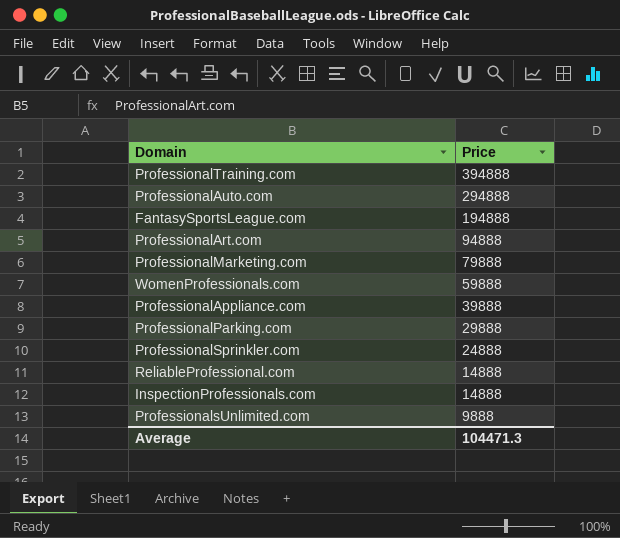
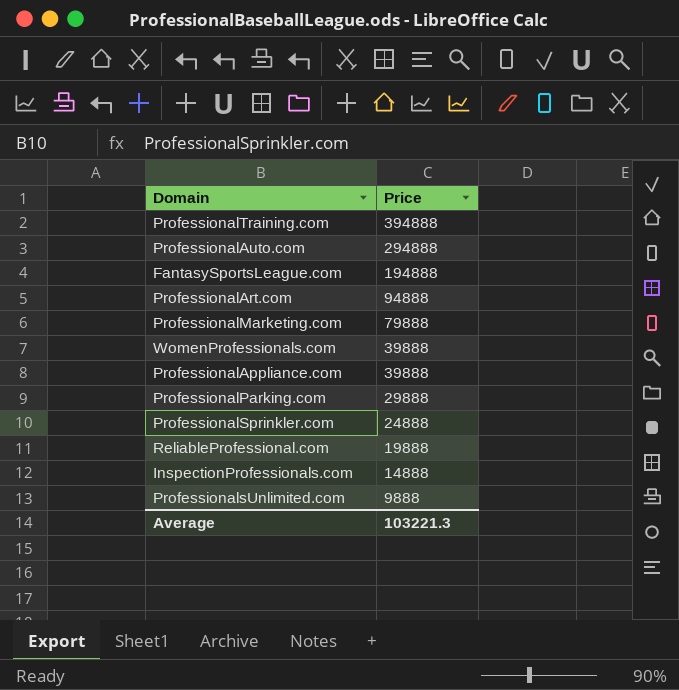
WomenProfessionals.com | Price: 59888 -> 39888
ReliableProfessional.com | Price: 14888 -> 19888
Average | Price: 104471.3 -> 103221.3

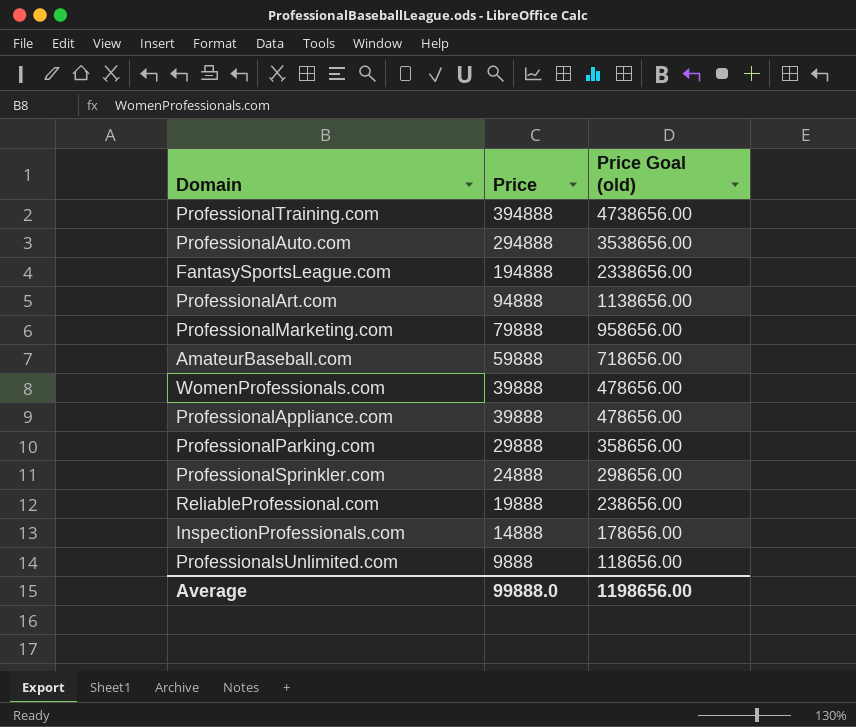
column Price Goal (old) | formula: none -> [Price] * 12
row AmateurBaseball.com: none -> 59888 | 718656.00
Average | Price: 103221.3 -> 99888.0

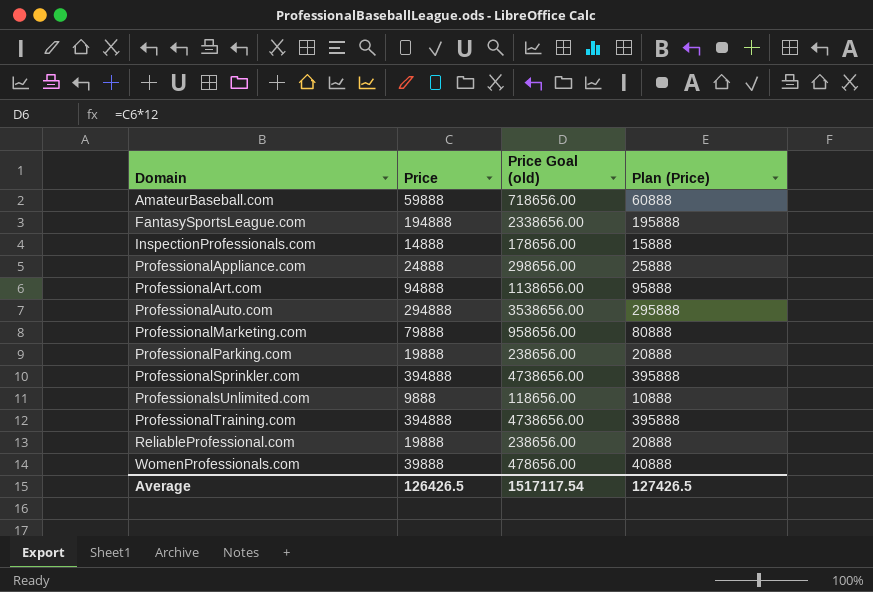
row order: Price descending -> Domain ascending
column Plan (Price) | formula: none -> [Price] + 1000
ProfessionalAppliance.com | Price: 39888 -> 24888
ProfessionalAppliance.com | Price Goal (old): 478656.00 -> 298656.00
ProfessionalParking.com | Price: 29888 -> 19888
ProfessionalParking.com | Price Goal (old): 358656.00 -> 238656.00
ProfessionalSprinkler.com | Price: 24888 -> 394888
ProfessionalSprinkler.com | Price Goal (old): 298656.00 -> 4738656.00
Average | Price: 99888.0 -> 126426.5
Average | Price Goal (old): 1198656.00 -> 1517117.54

